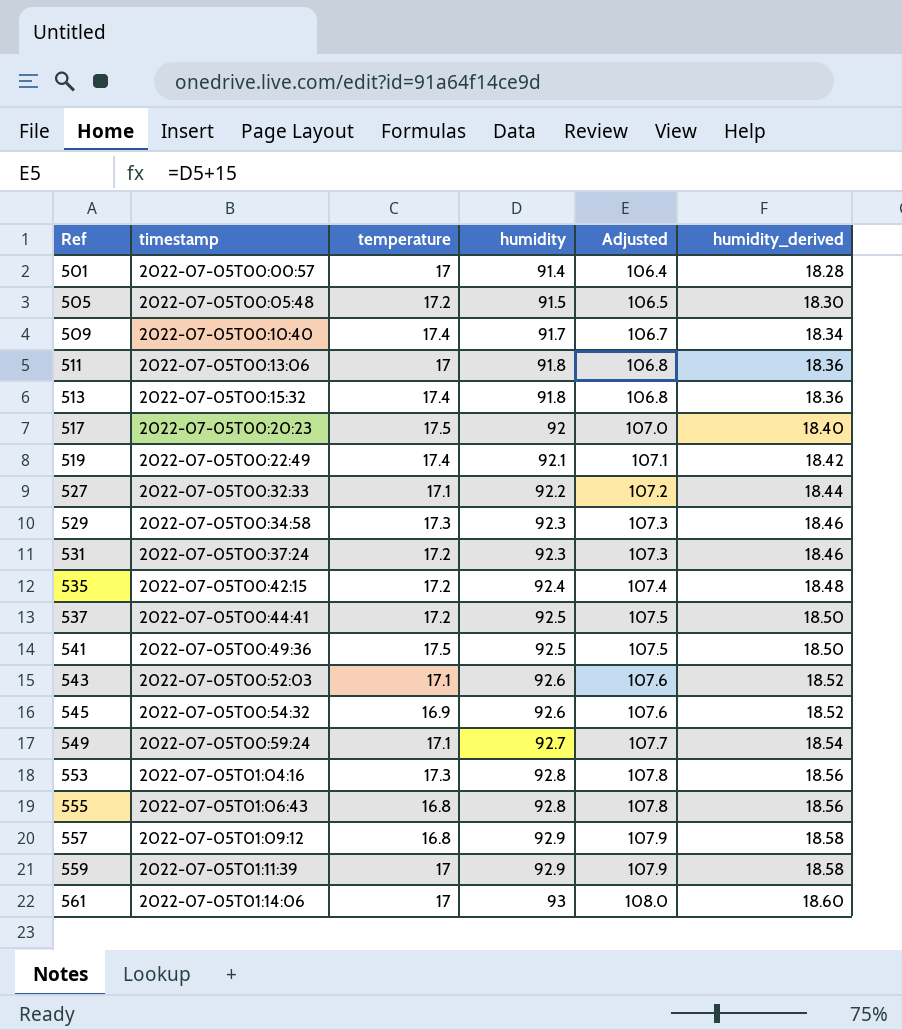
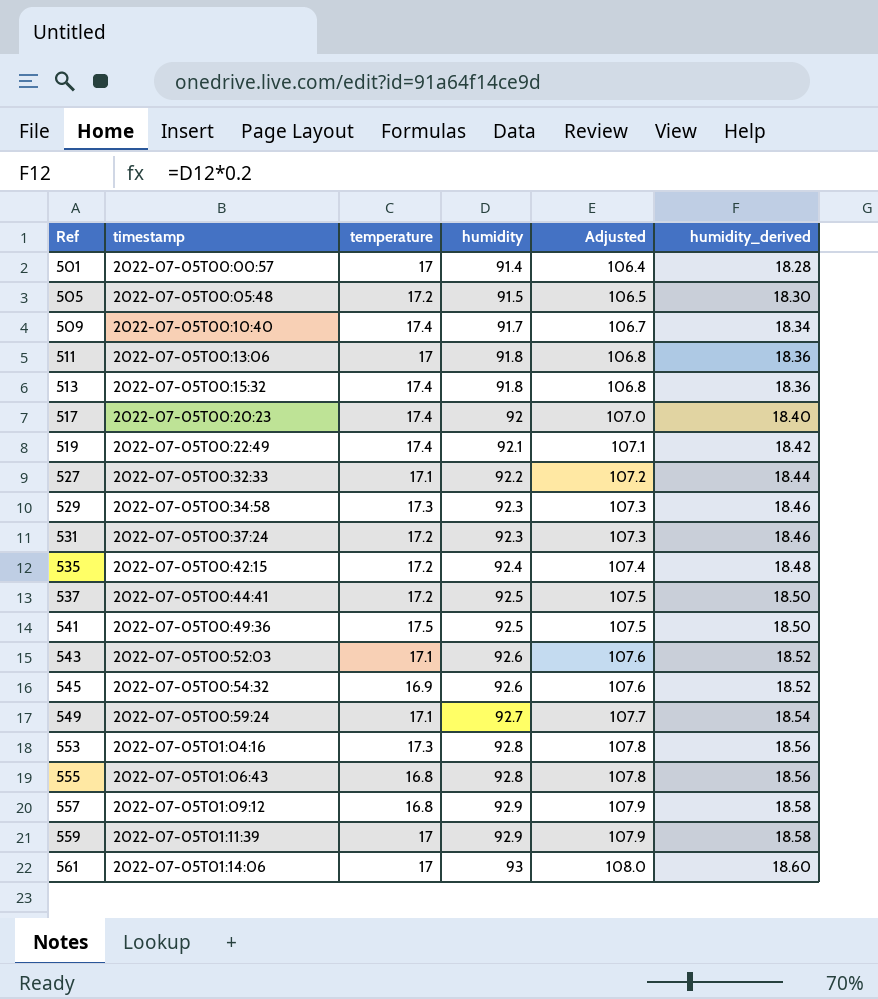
517 | temperature: 17.5 -> 17.4

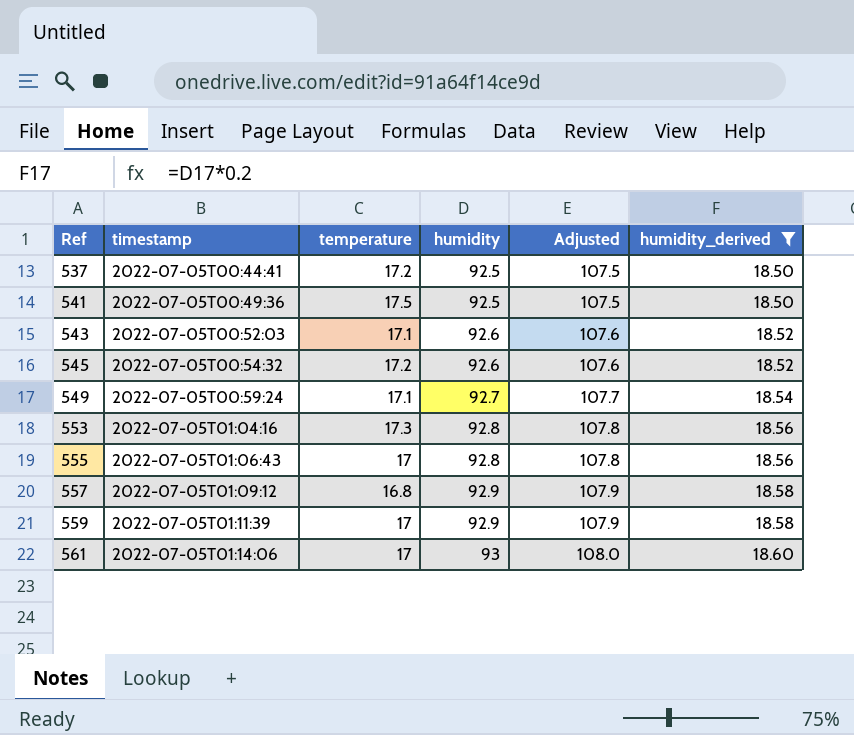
filter: none -> humidity_derived >= 18.50
545 | temperature: 16.9 -> 17.2
555 | temperature: 16.8 -> 17

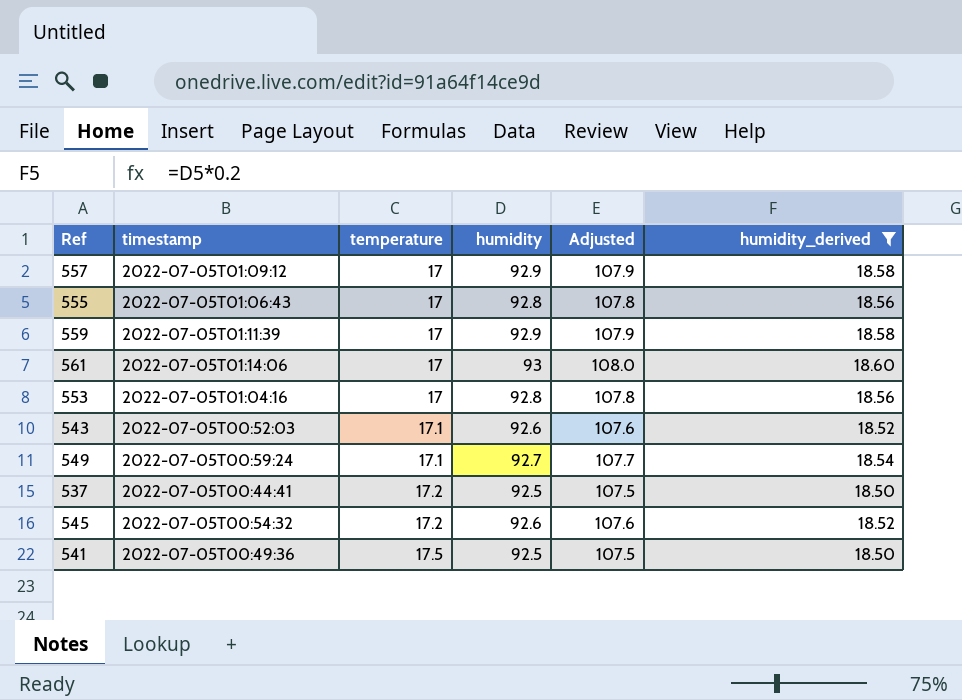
row order: Ref ascending -> temperature ascending
557 | temperature: 16.8 -> 17
553 | temperature: 17.3 -> 17

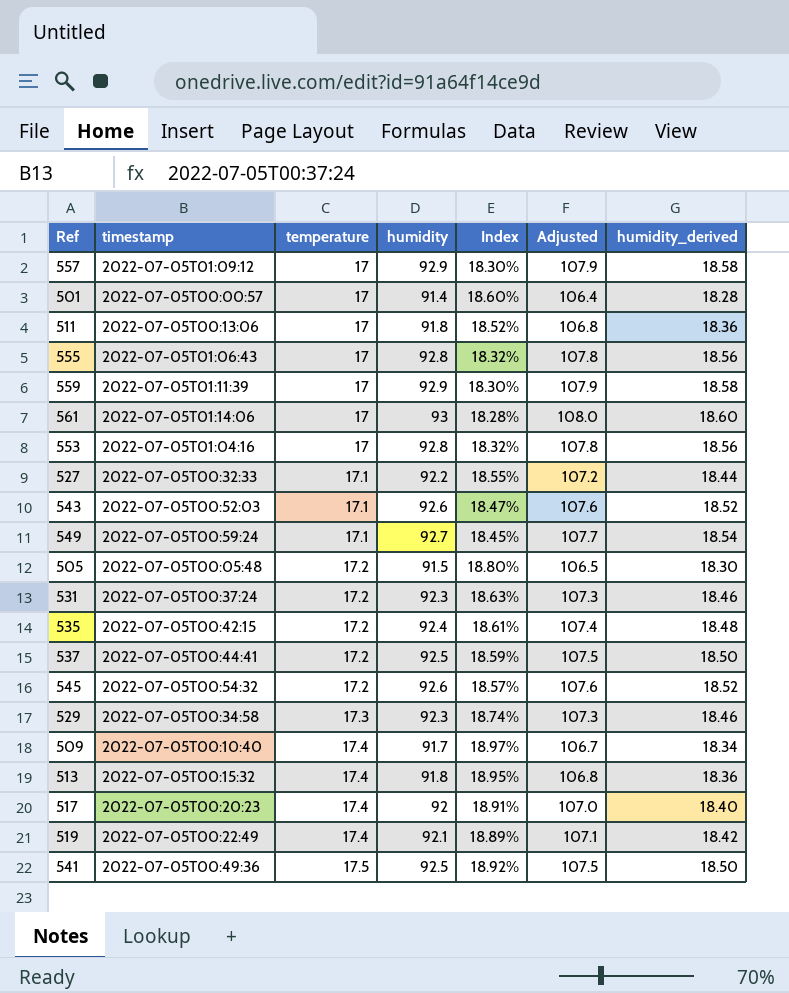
filter: humidity_derived >= 18.50 -> none
column Index | formula: none -> [temperature] / [humidity]

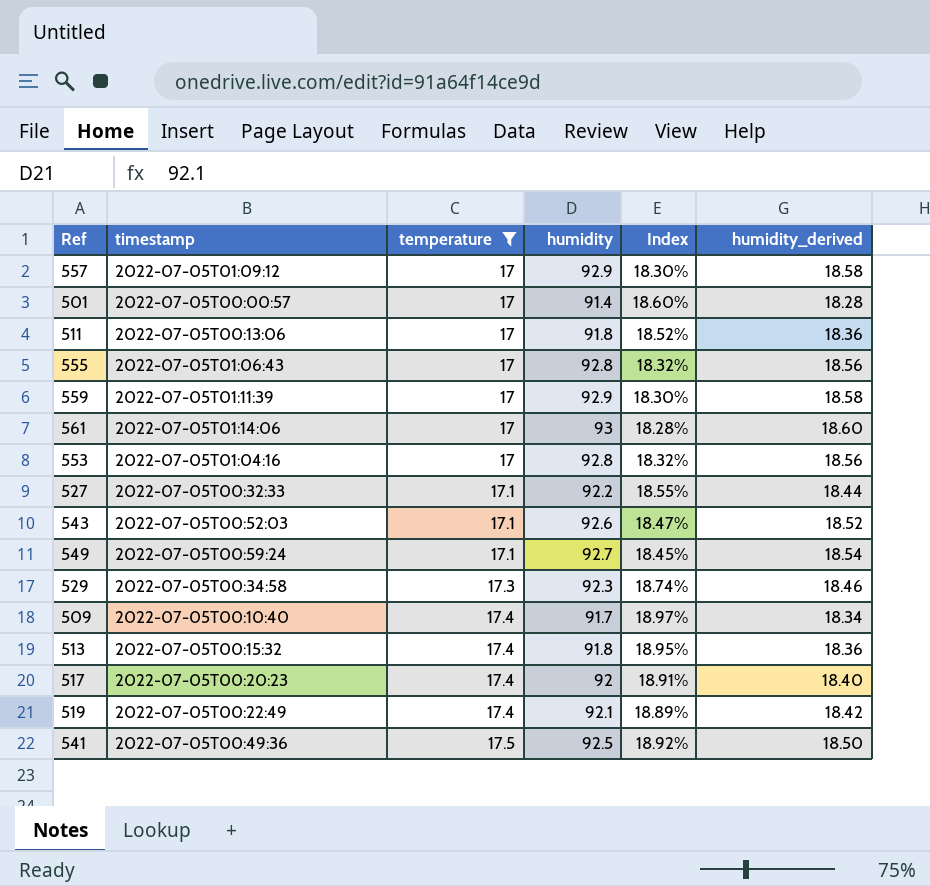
filter: none -> temperature != 17.2
column Adjusted | formula: [humidity] + 15 -> none

